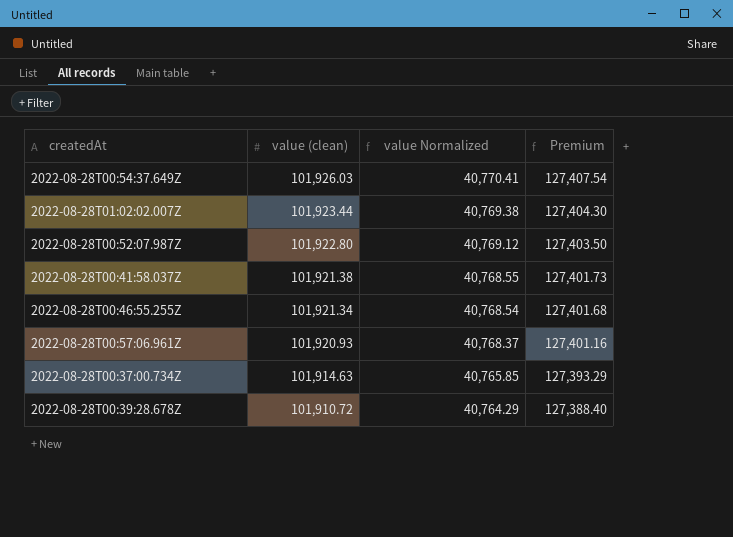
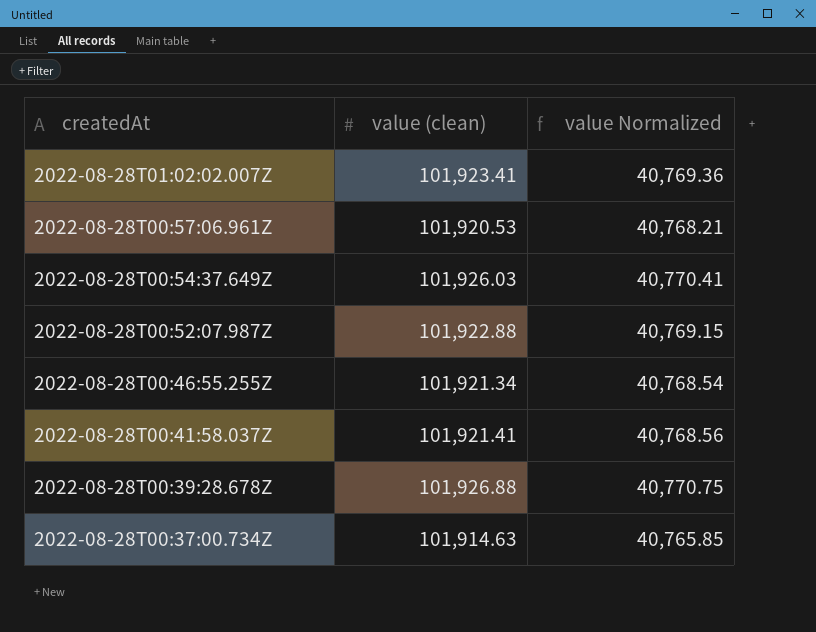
row order: value (clean) descending -> createdAt descending
column Premium | formula: [value (clean)] * 1.25 -> none
2022-08-28T01:02:02.007Z | value (clean): 101,923.44 -> 101,923.41
2022-08-28T01:02:02.007Z | value Normalized: 40,769.38 -> 40,769.36
2022-08-28T00:57:06.961Z | value (clean): 101,920.93 -> 101,920.53
2022-08-28T00:57:06.961Z | value Normalized: 40,768.37 -> 40,768.21
2022-08-28T00:52:07.987Z | value (clean): 101,922.80 -> 101,922.88
2022-08-28T00:52:07.987Z | value Normalized: 40,769.12 -> 40,769.15
2022-08-28T00:41:58.037Z | value (clean): 101,921.38 -> 101,921.41
2022-08-28T00:41:58.037Z | value Normalized: 40,768.55 -> 40,768.56
2022-08-28T00:39:28.678Z | value (clean): 101,910.72 -> 101,926.88
2022-08-28T00:39:28.678Z | value Normalized: 40,764.29 -> 40,770.75

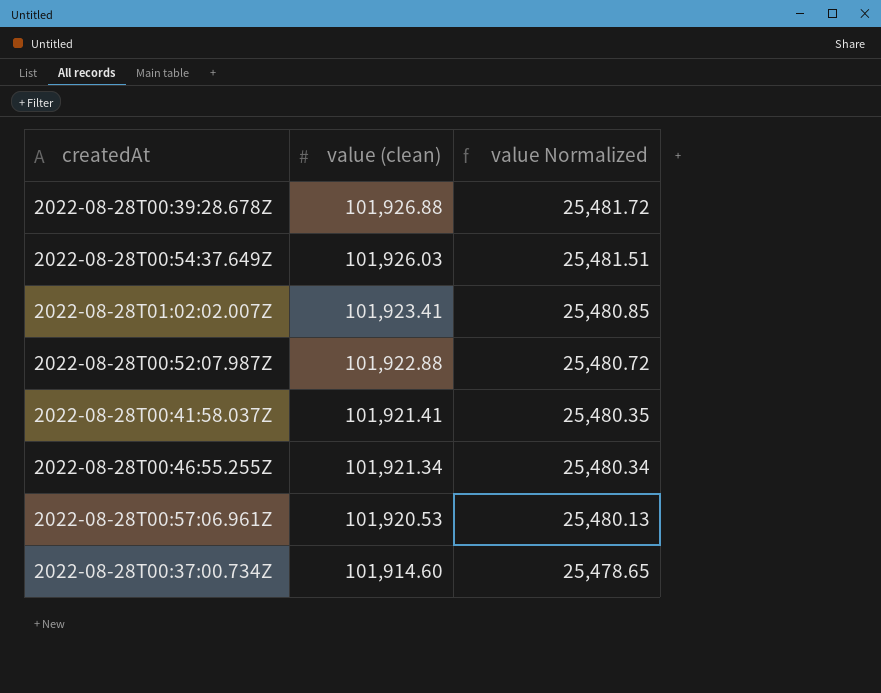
row order: createdAt descending -> value (clean) descending
column value Normalized | formula: [value (clean)] * 0.4 -> [value (clean)] * 0.25
2022-08-28T00:37:00.734Z | value (clean): 101,914.63 -> 101,914.60

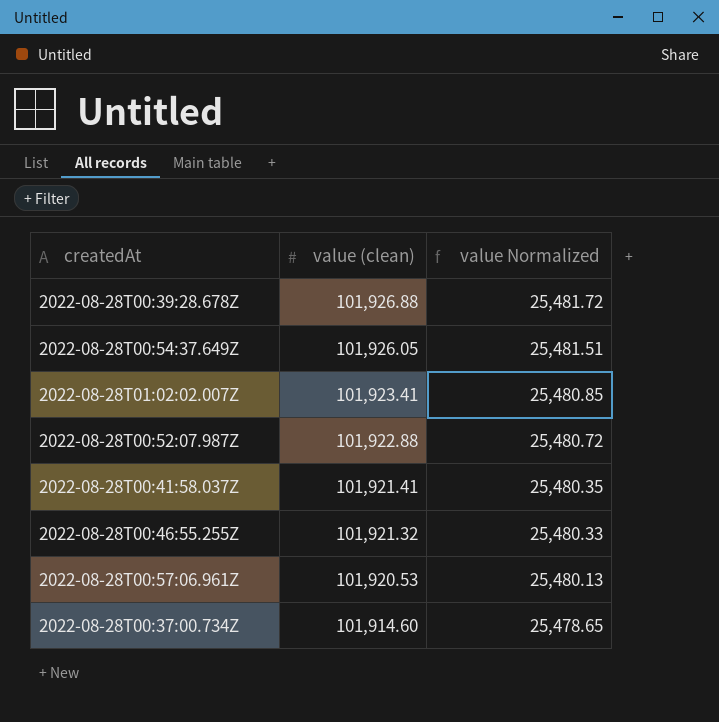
2022-08-28T00:54:37.649Z | value (clean): 101,926.03 -> 101,926.05
2022-08-28T00:46:55.255Z | value (clean): 101,921.34 -> 101,921.32
2022-08-28T00:46:55.255Z | value Normalized: 25,480.34 -> 25,480.33

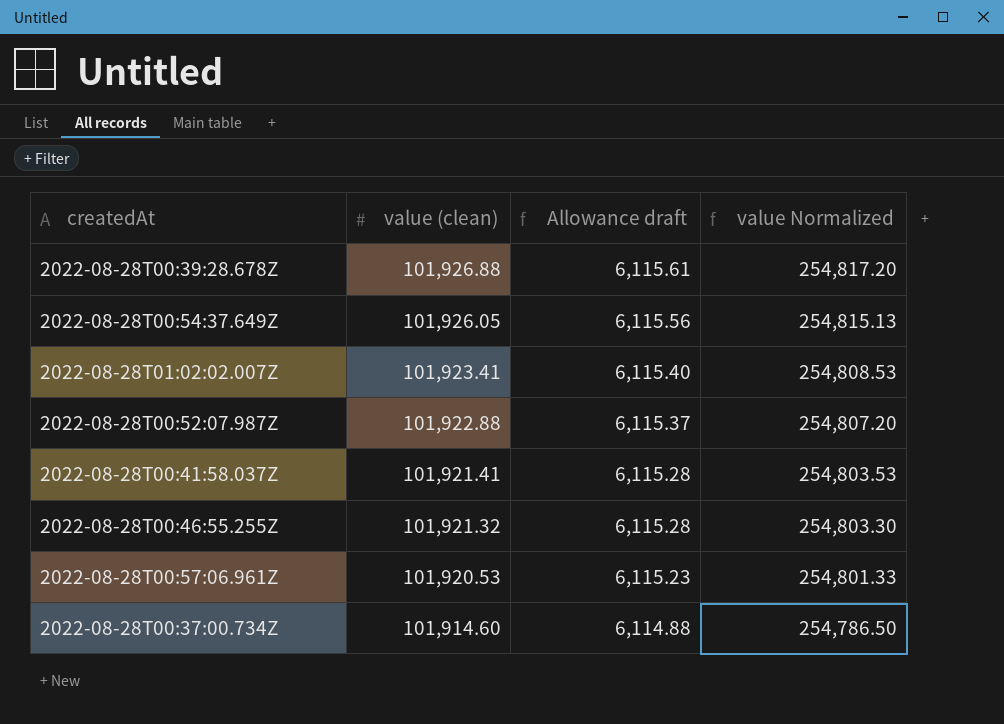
column Allowance draft | formula: none -> [value (clean)] * 0.06
column value Normalized | formula: [value (clean)] * 0.25 -> [value (clean)] * 2.5

